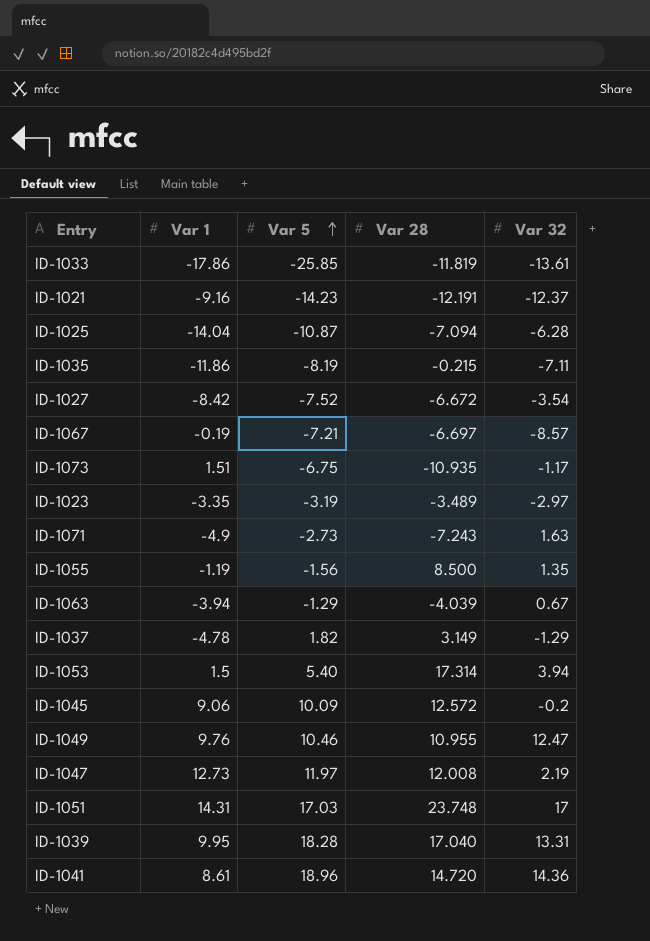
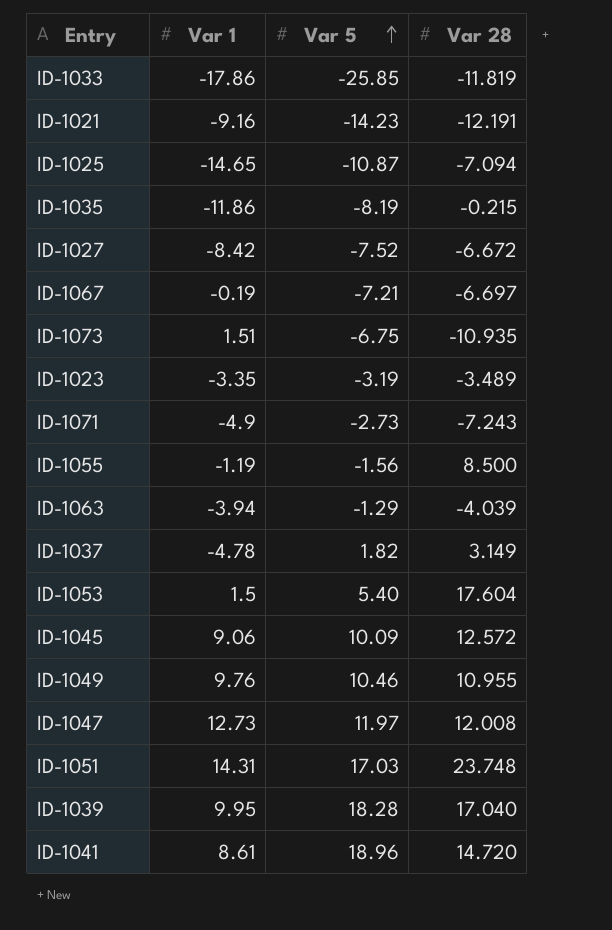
column Var 32 | position: 5 -> none
ID-1025 | Var 1: -14.04 -> -14.65
ID-1053 | Var 28: 17.314 -> 17.604

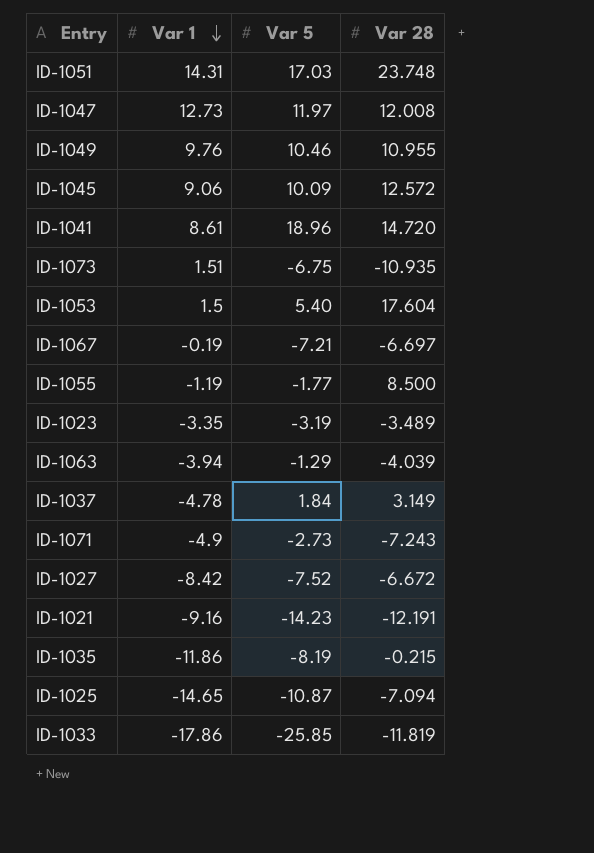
row order: Var 5 ascending -> Var 1 descending
row ID-1039: 9.95 | 18.28 | 17.040 -> none
ID-1055 | Var 5: -1.56 -> -1.77
ID-1037 | Var 5: 1.82 -> 1.84

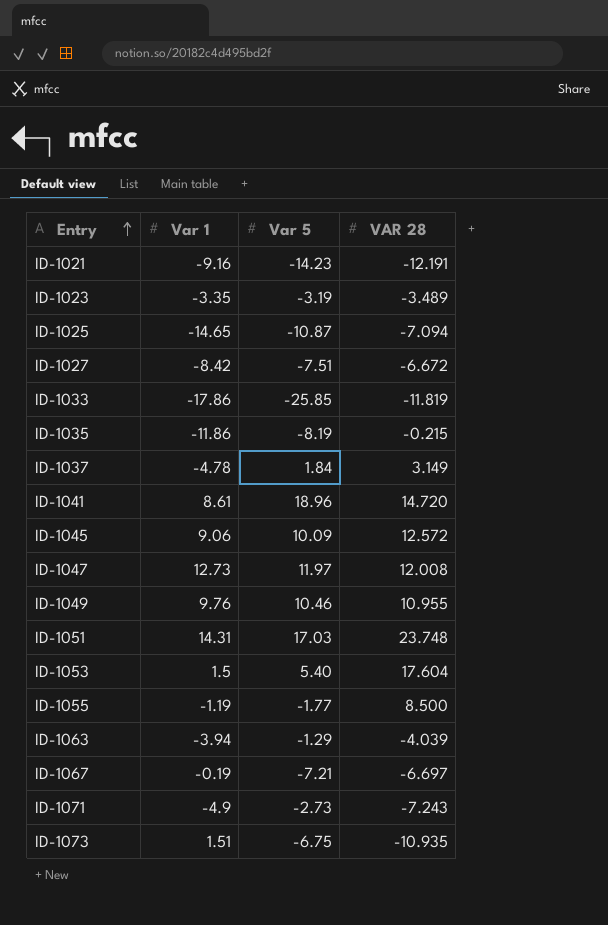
row order: Var 1 descending -> Entry ascending
column name: Var 28 -> VAR 28
ID-1027 | Var 5: -7.52 -> -7.51

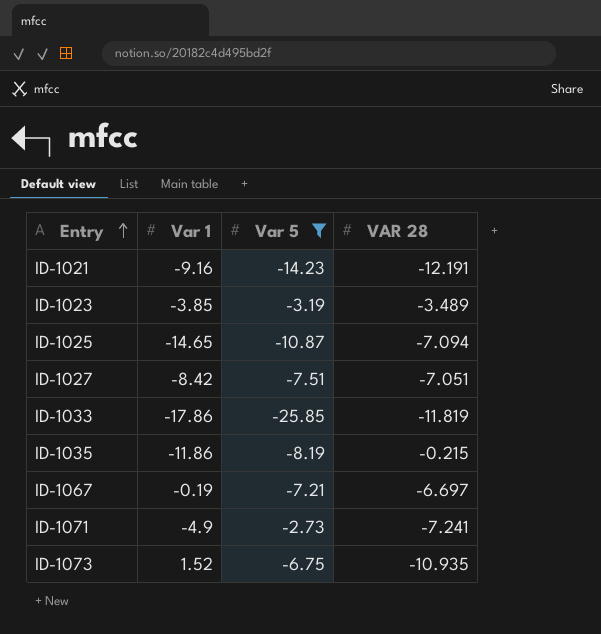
filter: none -> Var 5 <= -2.73
ID-1023 | Var 1: -3.35 -> -3.85
ID-1027 | VAR 28: -6.672 -> -7.051
ID-1071 | VAR 28: -7.243 -> -7.241
ID-1073 | Var 1: 1.51 -> 1.52

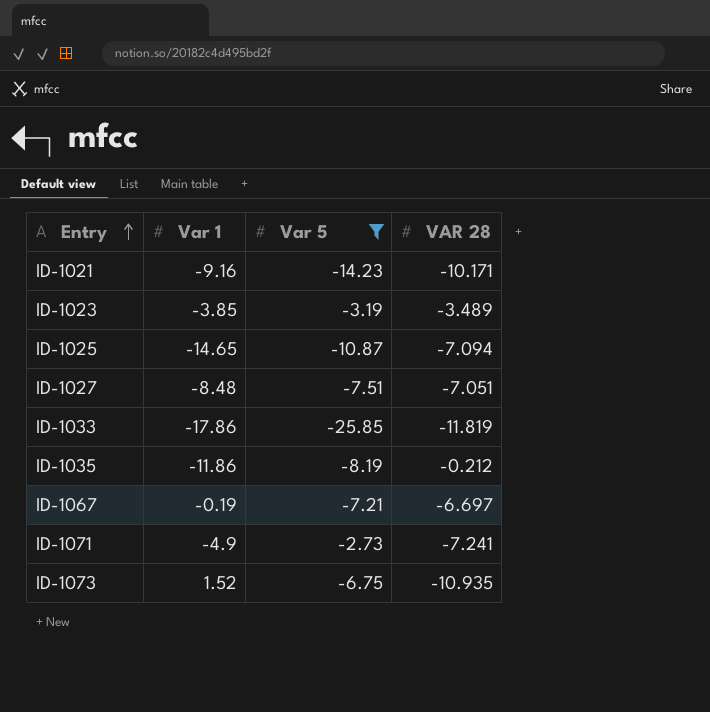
ID-1021 | VAR 28: -12.191 -> -10.171
ID-1027 | Var 1: -8.42 -> -8.48
ID-1035 | VAR 28: -0.215 -> -0.212

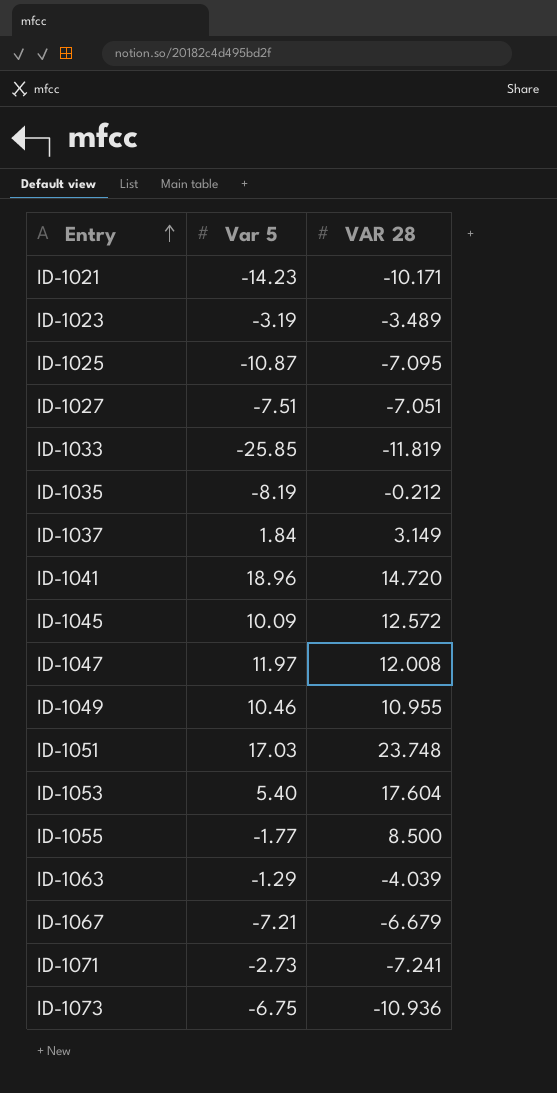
filter: Var 5 <= -2.73 -> none
column Var 1 | position: 2 -> none
ID-1025 | VAR 28: -7.094 -> -7.095
ID-1067 | VAR 28: -6.697 -> -6.679
ID-1073 | VAR 28: -10.935 -> -10.936

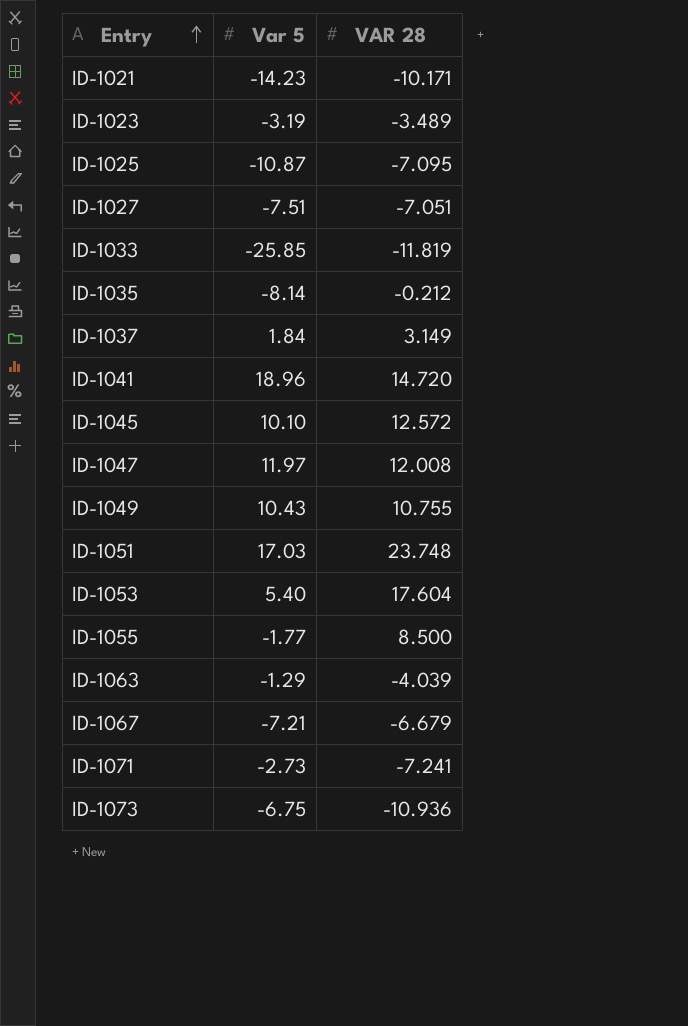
ID-1035 | Var 5: -8.19 -> -8.14
ID-1045 | Var 5: 10.09 -> 10.10
ID-1049 | Var 5: 10.46 -> 10.43
ID-1049 | VAR 28: 10.955 -> 10.755

